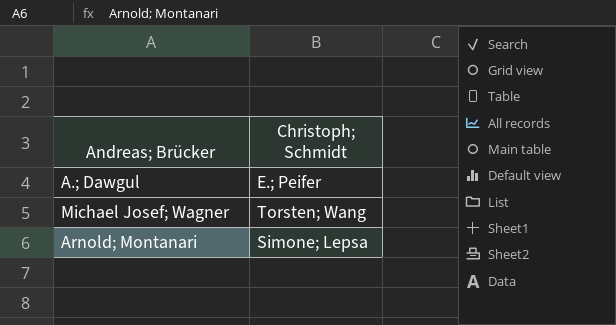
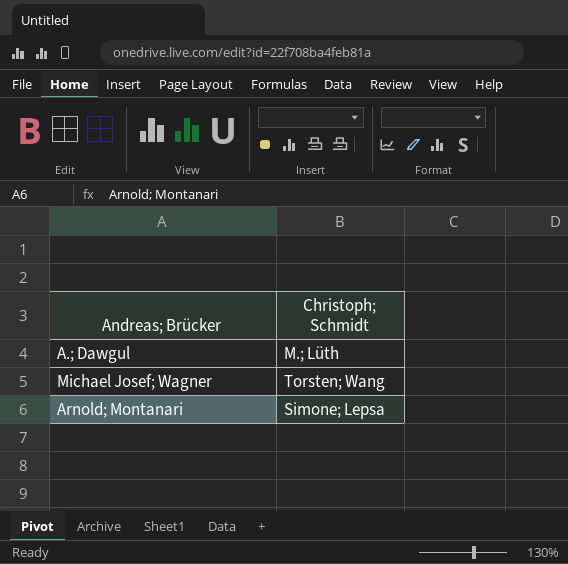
A.; Dawgul | Christoph; Schmidt: E.; Peifer -> M.; Lüth

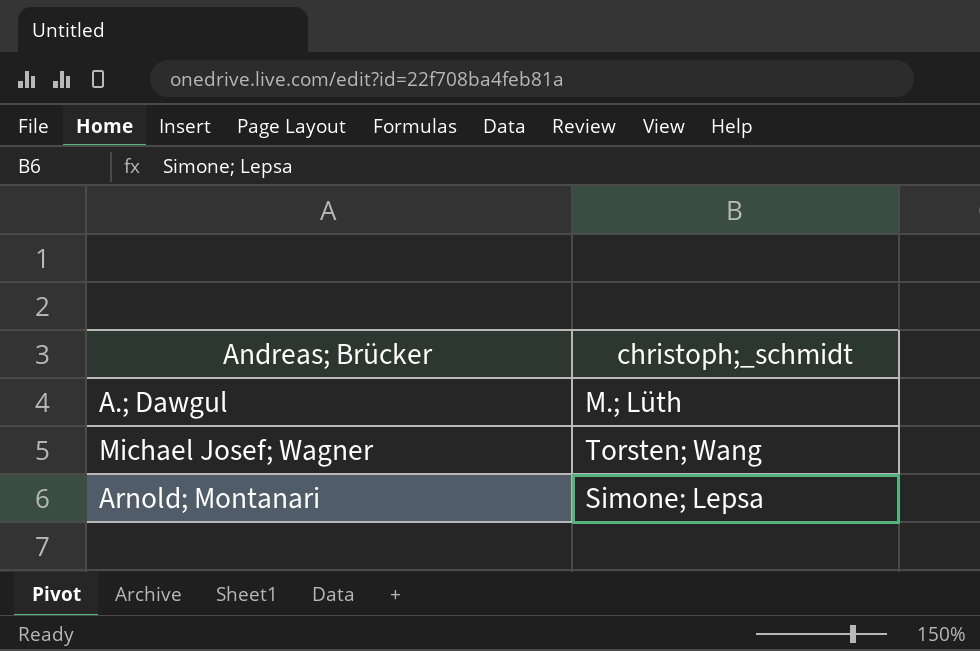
column name: Christoph; Schmidt -> christoph;_schmidt

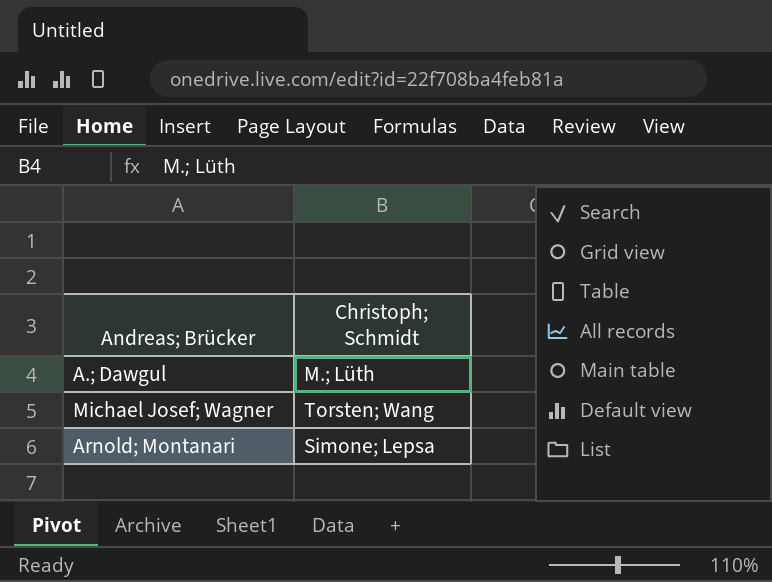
column name: christoph;_schmidt -> Christoph; Schmidt

